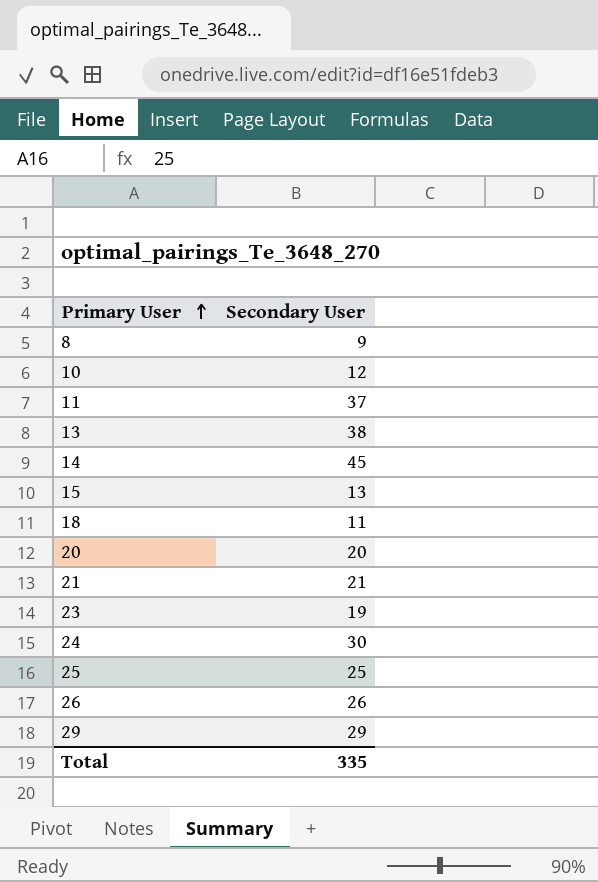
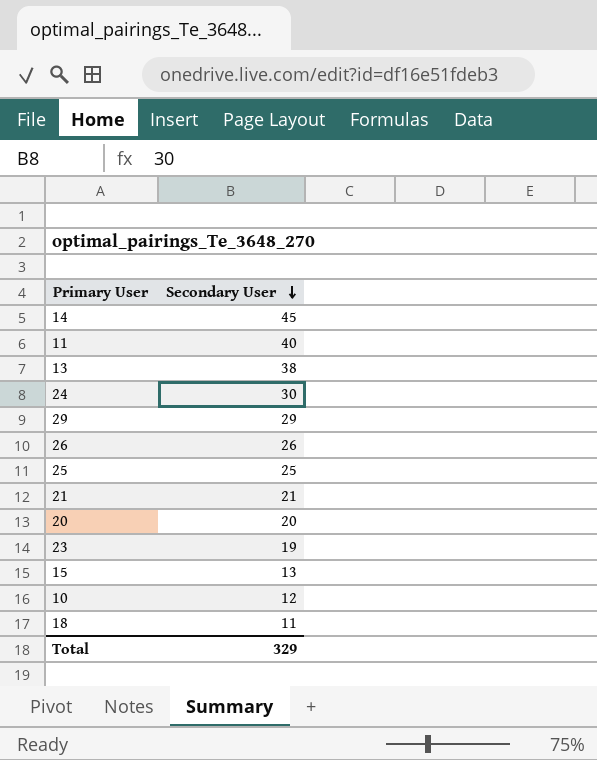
row order: Primary User ascending -> Secondary User descending
row 8: 9 -> none
11 | Secondary User: 37 -> 40
Total | Secondary User: 335 -> 329

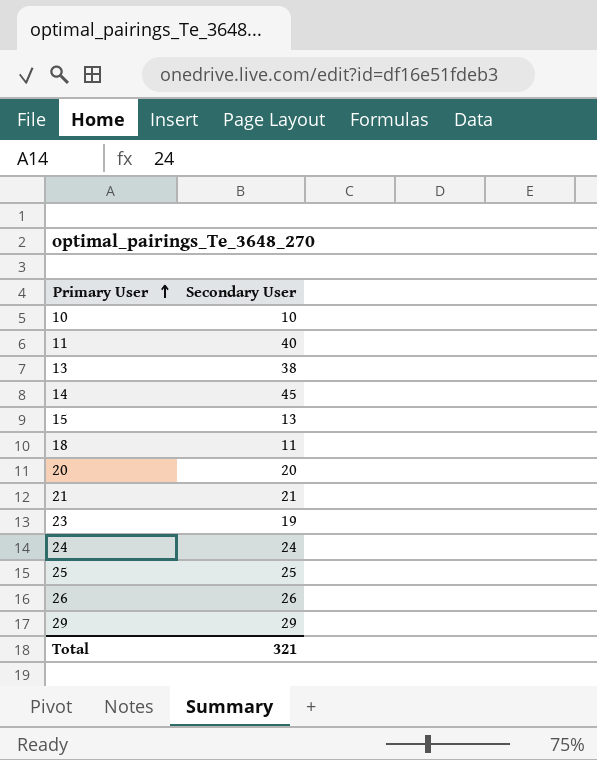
row order: Secondary User descending -> Primary User ascending
10 | Secondary User: 12 -> 10
24 | Secondary User: 30 -> 24
Total | Secondary User: 329 -> 321

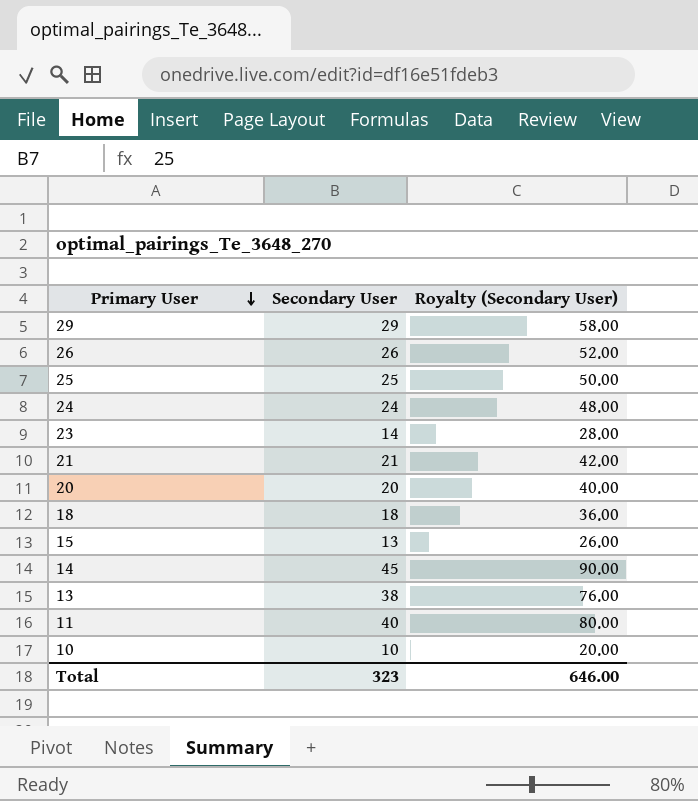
row order: Primary User ascending -> Primary User descending
column Royalty (Secondary User) | formula: none -> [Secondary User] * 2
23 | Secondary User: 19 -> 14
18 | Secondary User: 11 -> 18
Total | Secondary User: 321 -> 323

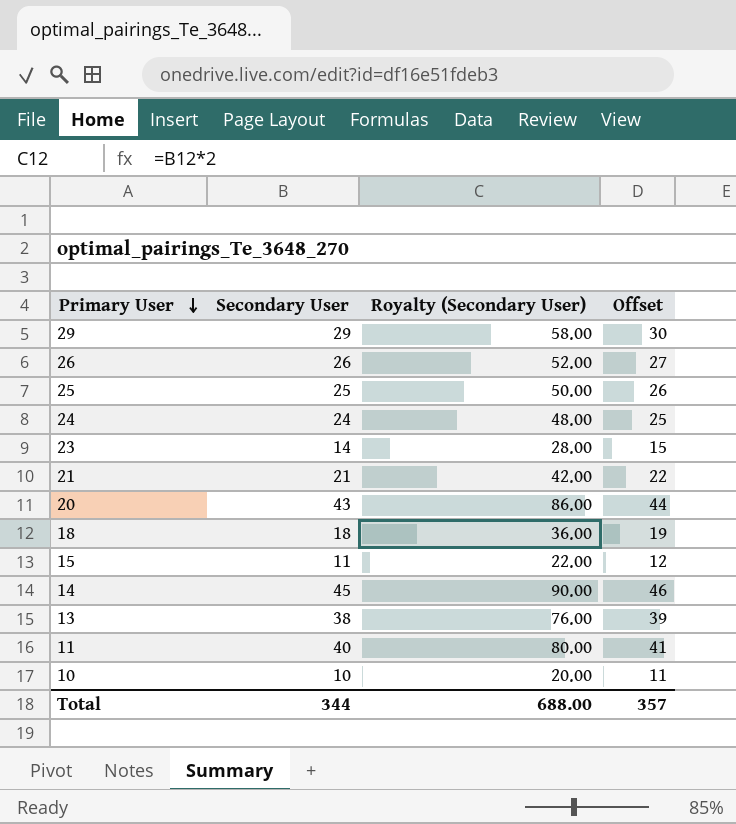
column Offset | formula: none -> [Secondary User] + 1
20 | Secondary User: 20 -> 43
20 | Royalty (Secondary User): 40.00 -> 86.00
15 | Secondary User: 13 -> 11
15 | Royalty (Secondary User): 26.00 -> 22.00
Total | Secondary User: 323 -> 344
Total | Royalty (Secondary User): 646.00 -> 688.00

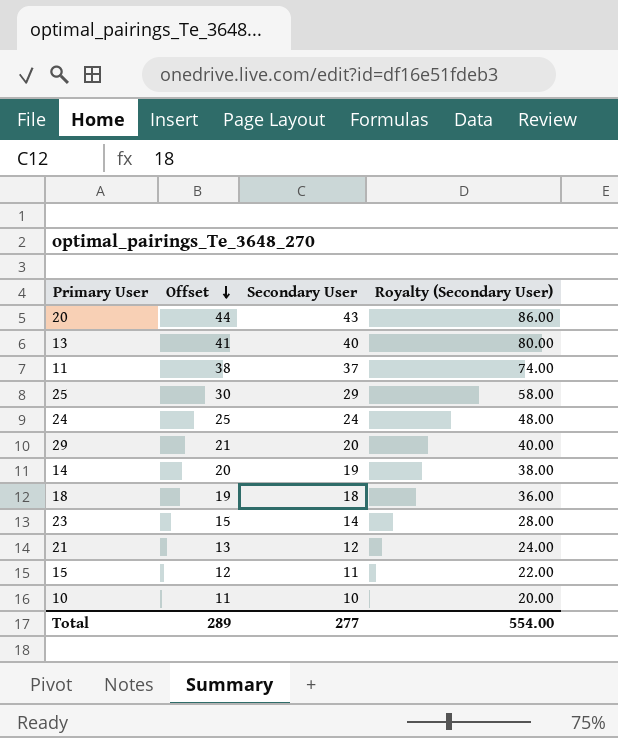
row order: Primary User descending -> Offset descending
column Offset | position: 4 -> 2
row 26: 26 | 52.00 | 27 -> none
13 | Offset: 39 -> 41
13 | Secondary User: 38 -> 40
13 | Royalty (Secondary User): 76.00 -> 80.00
11 | Offset: 41 -> 38
11 | Secondary User: 40 -> 37
11 | Royalty (Secondary User): 80.00 -> 74.00
25 | Offset: 26 -> 30
25 | Secondary User: 25 -> 29
25 | Royalty (Secondary User): 50.00 -> 58.00
29 | Offset: 30 -> 21
29 | Secondary User: 29 -> 20
29 | Royalty (Secondary User): 58.00 -> 40.00
14 | Offset: 46 -> 20
14 | Secondary User: 45 -> 19
14 | Royalty (Secondary User): 90.00 -> 38.00
21 | Offset: 22 -> 13
21 | Secondary User: 21 -> 12
21 | Royalty (Secondary User): 42.00 -> 24.00
Total | Offset: 357 -> 289
Total | Secondary User: 344 -> 277
Total | Royalty (Secondary User): 688.00 -> 554.00

